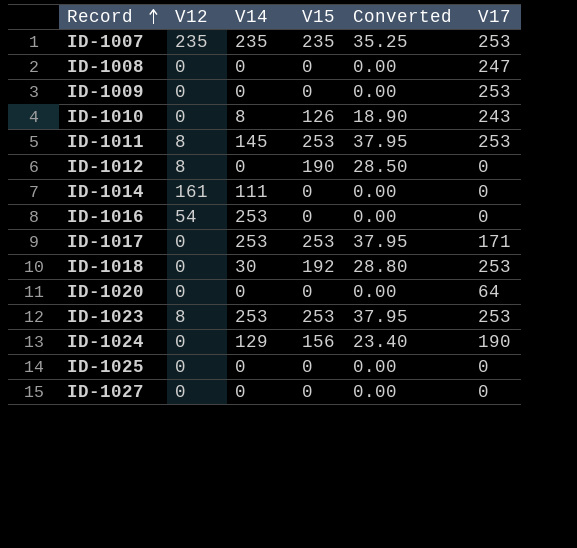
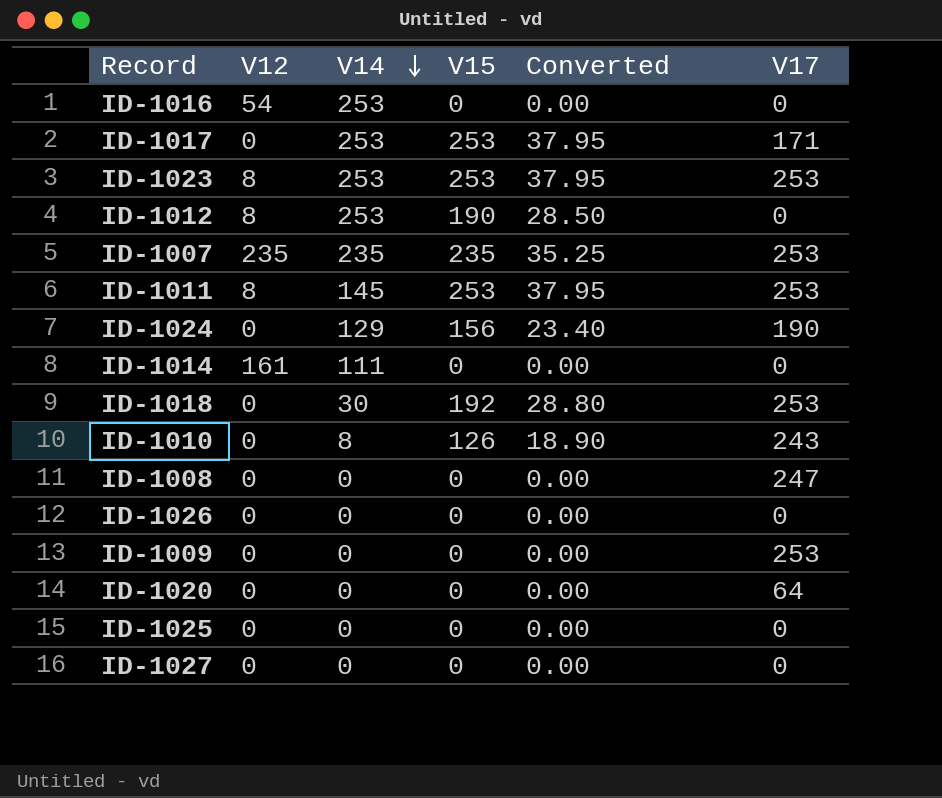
row order: Record ascending -> V14 descending
ID-1012 | V14: 0 -> 253
row ID-1026: none -> 0 | 0 | 0 | 0.00 | 0

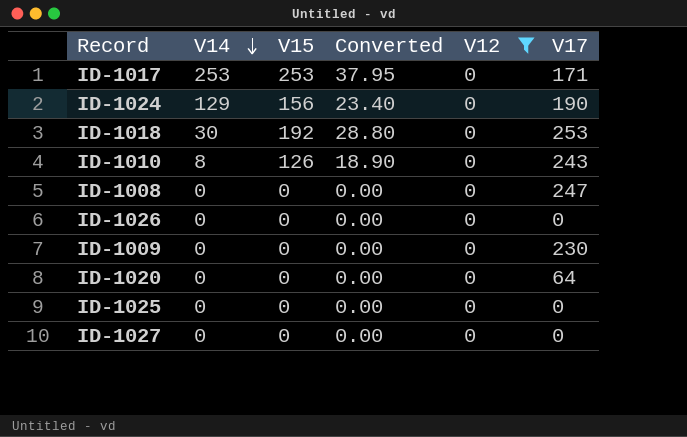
filter: none -> V12 = 0
column V12 | position: 2 -> 5
ID-1009 | V17: 253 -> 230

